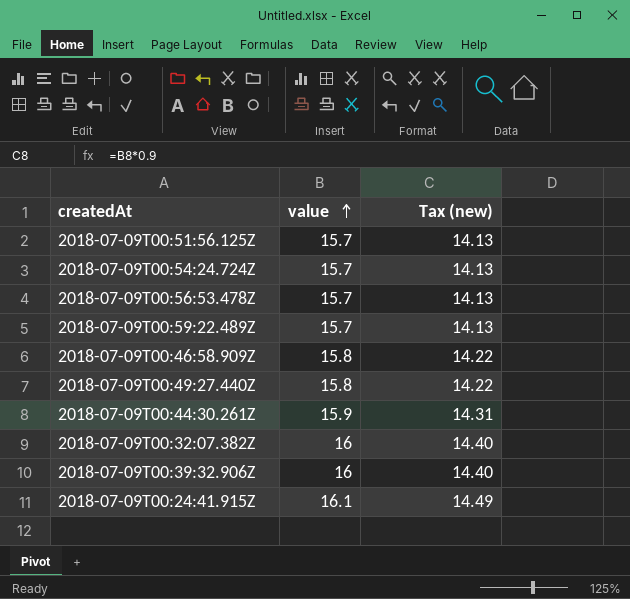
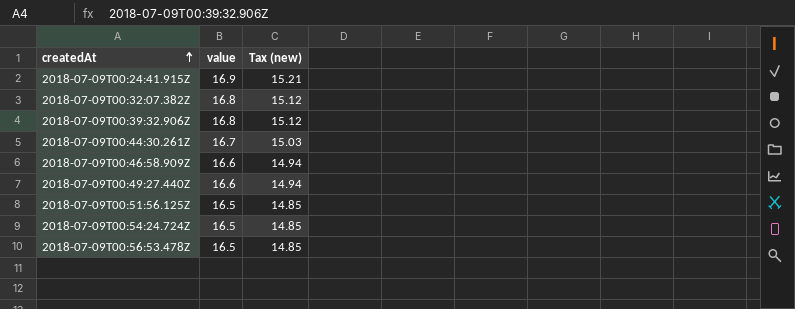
row order: value ascending -> createdAt ascending
row 2018-07-09T00:59:22.489Z: 15.7 | 14.13 -> none
2018-07-09T00:24:41.915Z | value: 16.1 -> 16.9
2018-07-09T00:24:41.915Z | Tax (new): 14.49 -> 15.21
2018-07-09T00:32:07.382Z | value: 16 -> 16.8
2018-07-09T00:32:07.382Z | Tax (new): 14.40 -> 15.12
2018-07-09T00:39:32.906Z | value: 16 -> 16.8
2018-07-09T00:39:32.906Z | Tax (new): 14.40 -> 15.12
2018-07-09T00:44:30.261Z | value: 15.9 -> 16.7
2018-07-09T00:44:30.261Z | Tax (new): 14.31 -> 15.03
2018-07-09T00:46:58.909Z | value: 15.8 -> 16.6
2018-07-09T00:46:58.909Z | Tax (new): 14.22 -> 14.94
2018-07-09T00:49:27.440Z | value: 15.8 -> 16.6
2018-07-09T00:49:27.440Z | Tax (new): 14.22 -> 14.94
2018-07-09T00:51:56.125Z | value: 15.7 -> 16.5
2018-07-09T00:51:56.125Z | Tax (new): 14.13 -> 14.85
2018-07-09T00:54:24.724Z | value: 15.7 -> 16.5
2018-07-09T00:54:24.724Z | Tax (new): 14.13 -> 14.85
2018-07-09T00:56:53.478Z | value: 15.7 -> 16.5
2018-07-09T00:56:53.478Z | Tax (new): 14.13 -> 14.85

